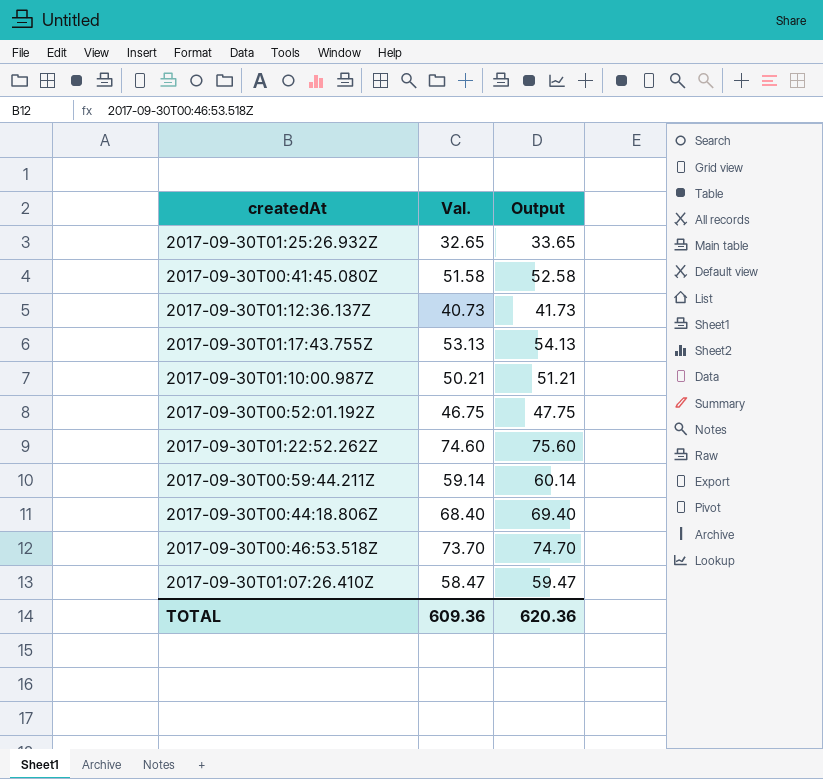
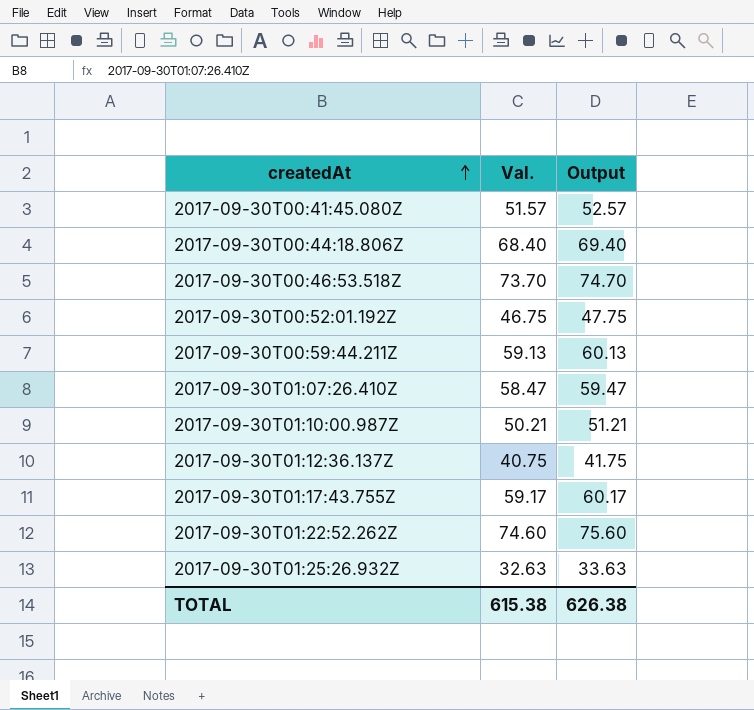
row order: none -> createdAt ascending
2017-09-30T00:41:45.080Z | Val.: 51.58 -> 51.57
2017-09-30T00:41:45.080Z | Output: 52.58 -> 52.57
2017-09-30T00:59:44.211Z | Val.: 59.14 -> 59.13
2017-09-30T00:59:44.211Z | Output: 60.14 -> 60.13
2017-09-30T01:12:36.137Z | Val.: 40.73 -> 40.75
2017-09-30T01:12:36.137Z | Output: 41.73 -> 41.75
2017-09-30T01:17:43.755Z | Val.: 53.13 -> 59.17
2017-09-30T01:17:43.755Z | Output: 54.13 -> 60.17
2017-09-30T01:25:26.932Z | Val.: 32.65 -> 32.63
2017-09-30T01:25:26.932Z | Output: 33.65 -> 33.63
TOTAL | Val.: 609.36 -> 615.38
TOTAL | Output: 620.36 -> 626.38

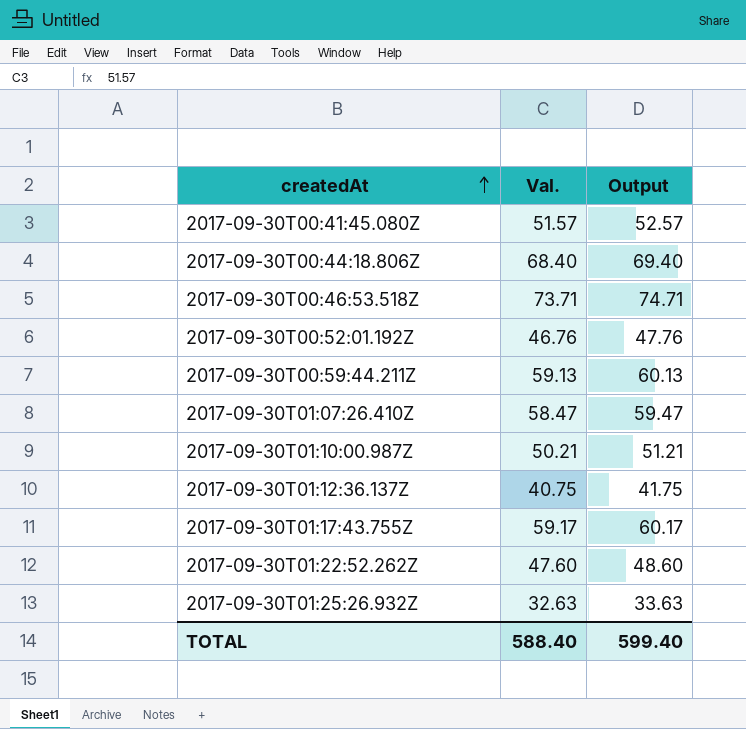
2017-09-30T00:46:53.518Z | Val.: 73.70 -> 73.71
2017-09-30T00:46:53.518Z | Output: 74.70 -> 74.71
2017-09-30T00:52:01.192Z | Val.: 46.75 -> 46.76
2017-09-30T00:52:01.192Z | Output: 47.75 -> 47.76
2017-09-30T01:22:52.262Z | Val.: 74.60 -> 47.60
2017-09-30T01:22:52.262Z | Output: 75.60 -> 48.60
TOTAL | Val.: 615.38 -> 588.40
TOTAL | Output: 626.38 -> 599.40

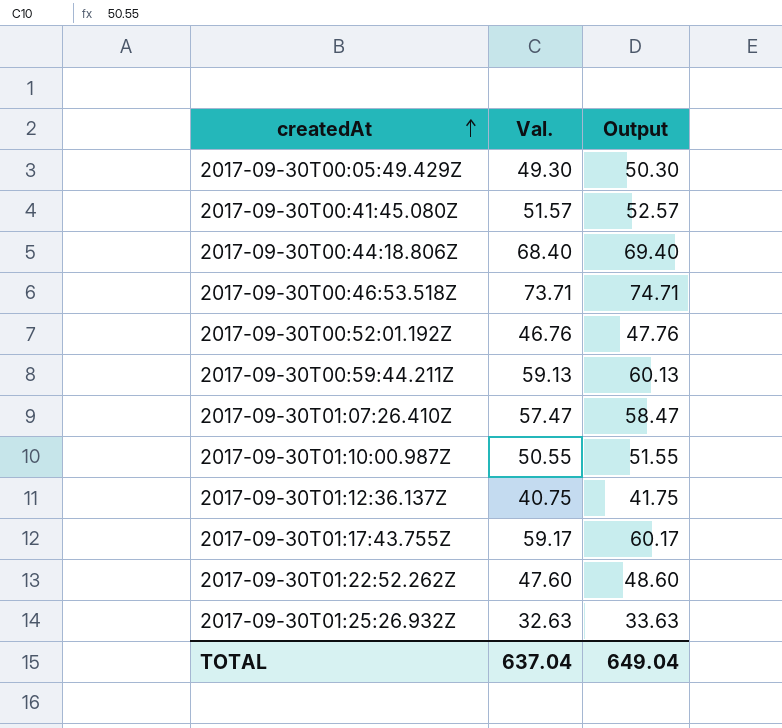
row 2017-09-30T00:05:49.429Z: none -> 49.30 | 50.30
2017-09-30T01:07:26.410Z | Val.: 58.47 -> 57.47
2017-09-30T01:07:26.410Z | Output: 59.47 -> 58.47
2017-09-30T01:10:00.987Z | Val.: 50.21 -> 50.55
2017-09-30T01:10:00.987Z | Output: 51.21 -> 51.55
TOTAL | Val.: 588.40 -> 637.04
TOTAL | Output: 599.40 -> 649.04

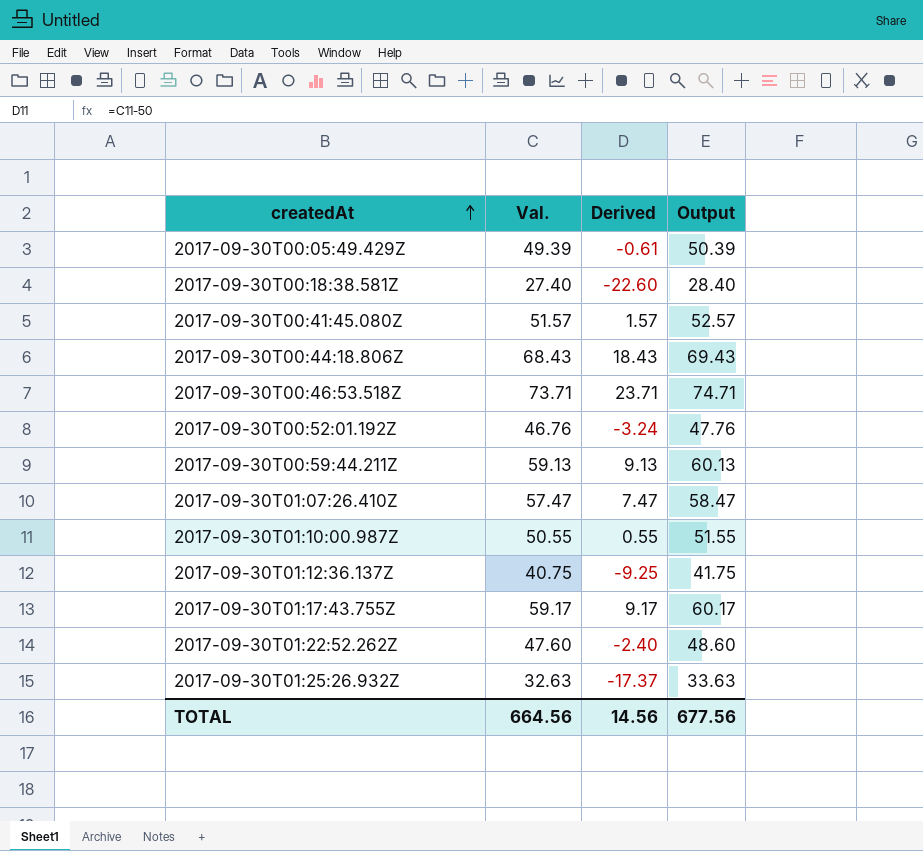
column Derived | formula: none -> [Val.] - 50
2017-09-30T00:05:49.429Z | Val.: 49.30 -> 49.39
2017-09-30T00:05:49.429Z | Output: 50.30 -> 50.39
row 2017-09-30T00:18:38.581Z: none -> 27.40 | -22.60 | 28.40
2017-09-30T00:44:18.806Z | Val.: 68.40 -> 68.43
2017-09-30T00:44:18.806Z | Output: 69.40 -> 69.43
TOTAL | Val.: 637.04 -> 664.56
TOTAL | Output: 649.04 -> 677.56

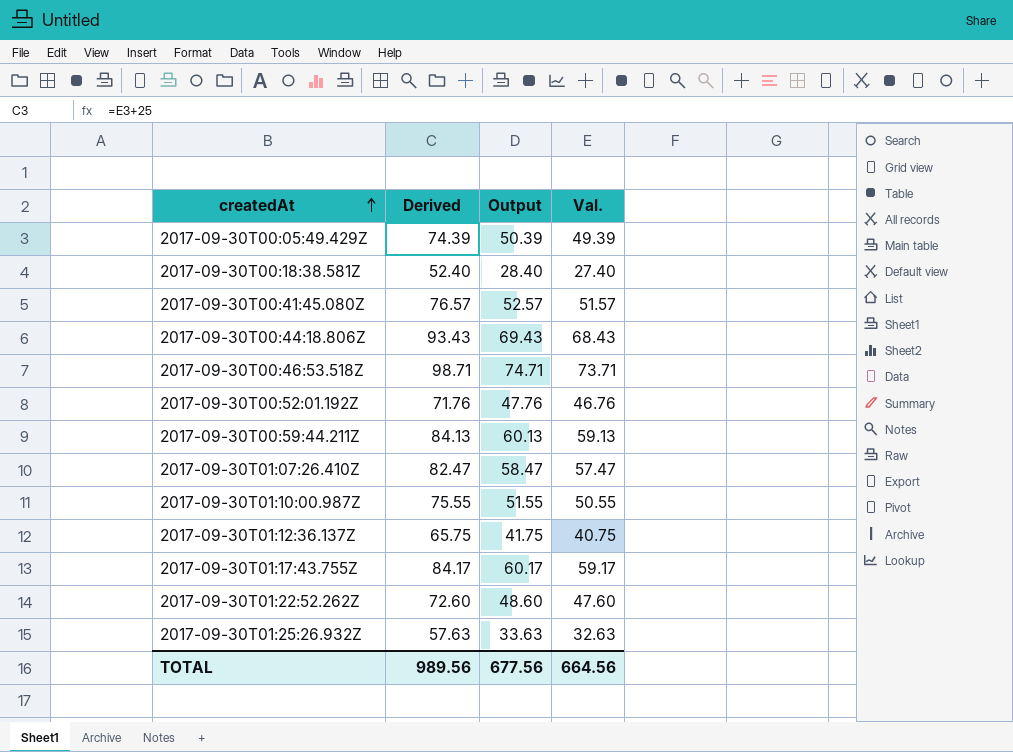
column Derived | formula: [Val.] - 50 -> [Val.] + 25
column Val. | position: 2 -> 4
TOTAL | Derived: 14.56 -> 989.56

